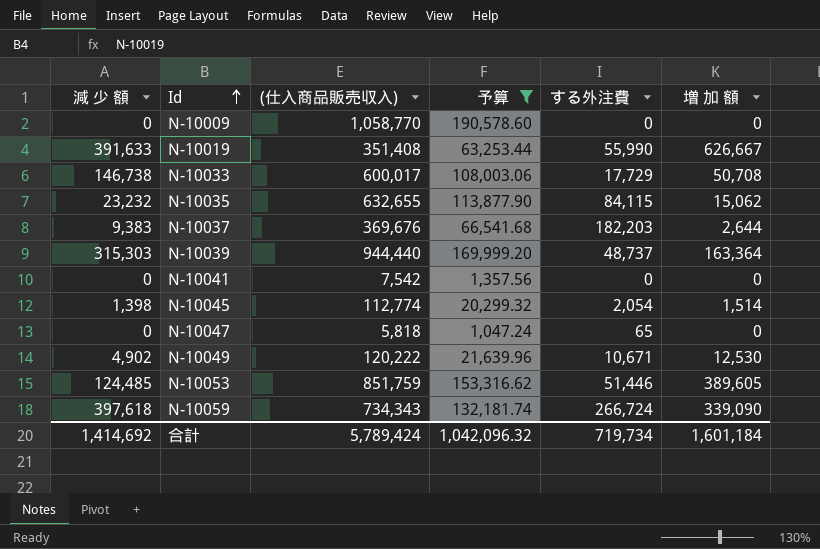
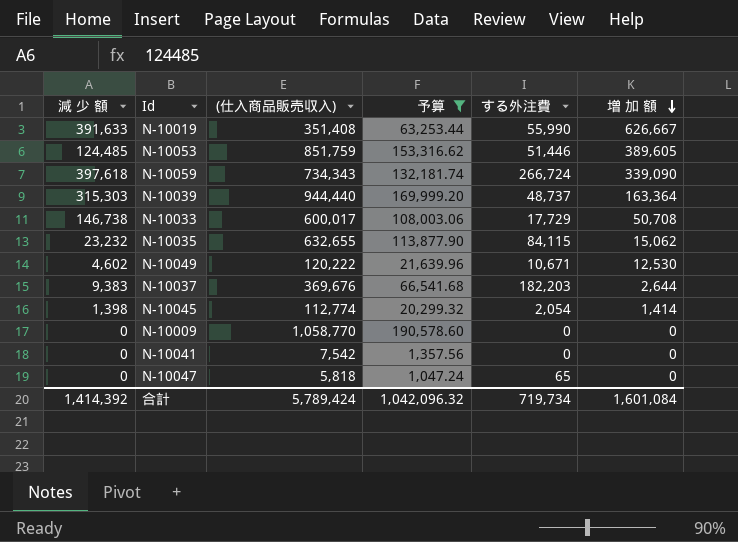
row order: Id ascending -> 増 加 額 descending
N-10049 | 減 少 額: 4,902 -> 4,602
N-10045 | 増 加 額: 1,514 -> 1,414
合計 | 減 少 額: 1,414,692 -> 1,414,392
合計 | 増 加 額: 1,601,184 -> 1,601,084

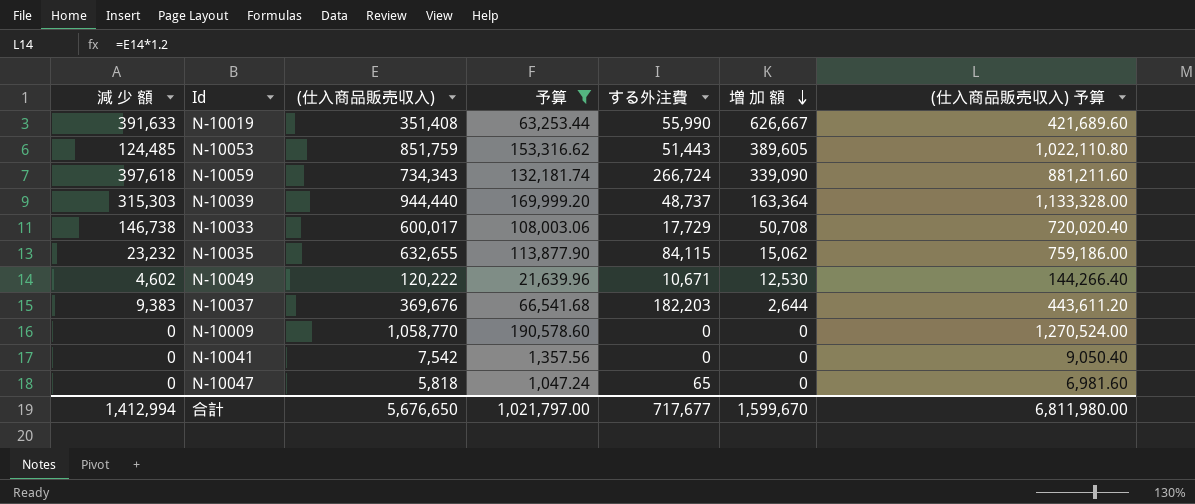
column (仕入商品販売収入) 予算 | formula: none -> [(仕入商品販売収入)] * 1.2
row N-10045: 1,398 | 112,774 | 20,299.32 | 2,054 | 1,414 -> none
N-10053 | する外注費: 51,446 -> 51,443
合計 | 減 少 額: 1,414,392 -> 1,412,994
合計 | (仕入商品販売収入): 5,789,424 -> 5,676,650
合計 | 予算: 1,042,096.32 -> 1,021,797.00
合計 | する外注費: 719,734 -> 717,677
合計 | 増 加 額: 1,601,084 -> 1,599,670

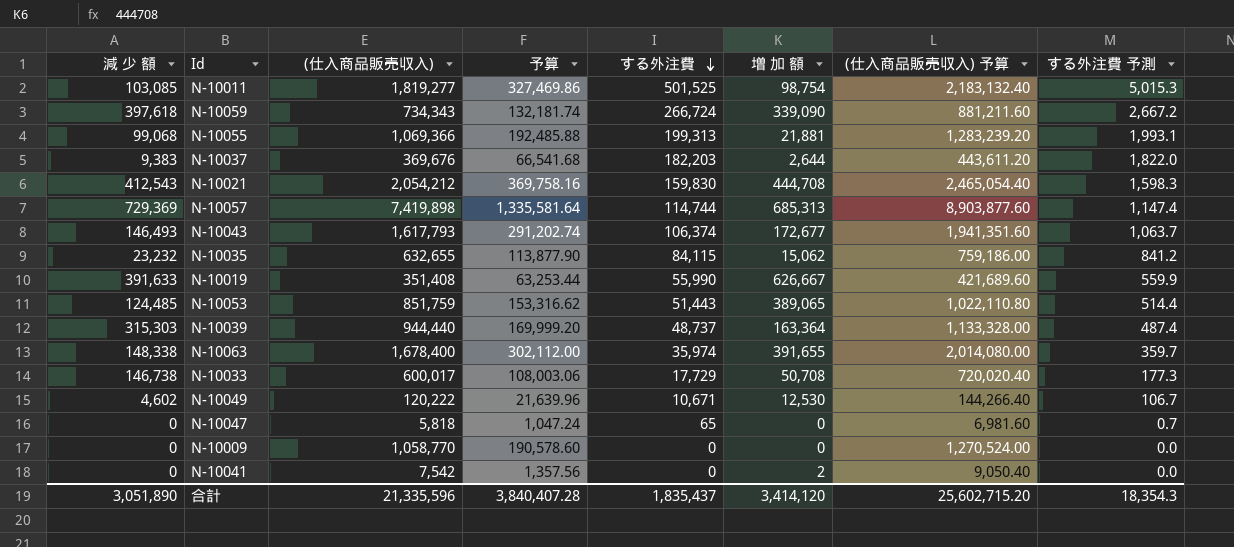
filter: 予算 <= 190,578.60 -> none
row order: 増 加 額 descending -> する外注費 descending
column する外注費 予測 | formula: none -> [する外注費] * 0.01
N-10053 | 増 加 額: 389,605 -> 389,065
N-10041 | 増 加 額: 0 -> 2
合計 | 減 少 額: 1,412,994 -> 3,051,890
合計 | (仕入商品販売収入): 5,676,650 -> 21,335,596
合計 | 予算: 1,021,797.00 -> 3,840,407.28
合計 | する外注費: 717,677 -> 1,835,437
合計 | 増 加 額: 1,599,670 -> 3,414,120
合計 | (仕入商品販売収入) 予算: 6,811,980.00 -> 25,602,715.20

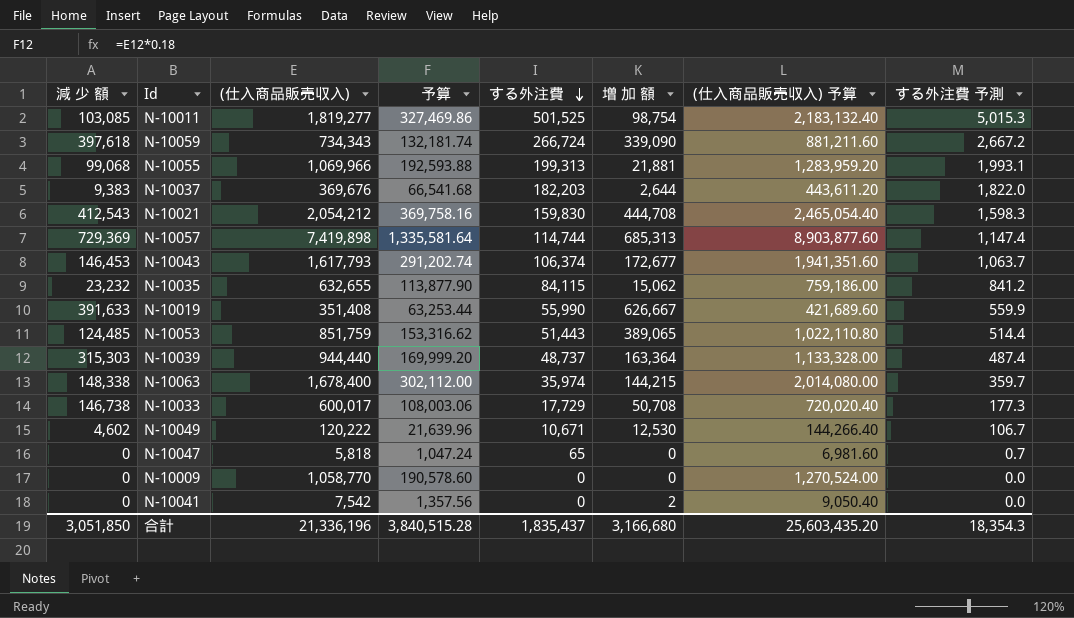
N-10055 | (仕入商品販売収入): 1,069,366 -> 1,069,966
N-10055 | 予算: 192,485.88 -> 192,593.88
N-10055 | (仕入商品販売収入) 予算: 1,283,239.20 -> 1,283,959.20
N-10043 | 減 少 額: 146,493 -> 146,453
N-10063 | 増 加 額: 391,655 -> 144,215
合計 | 減 少 額: 3,051,890 -> 3,051,850
合計 | (仕入商品販売収入): 21,335,596 -> 21,336,196
合計 | 予算: 3,840,407.28 -> 3,840,515.28
合計 | 増 加 額: 3,414,120 -> 3,166,680
合計 | (仕入商品販売収入) 予算: 25,602,715.20 -> 25,603,435.20

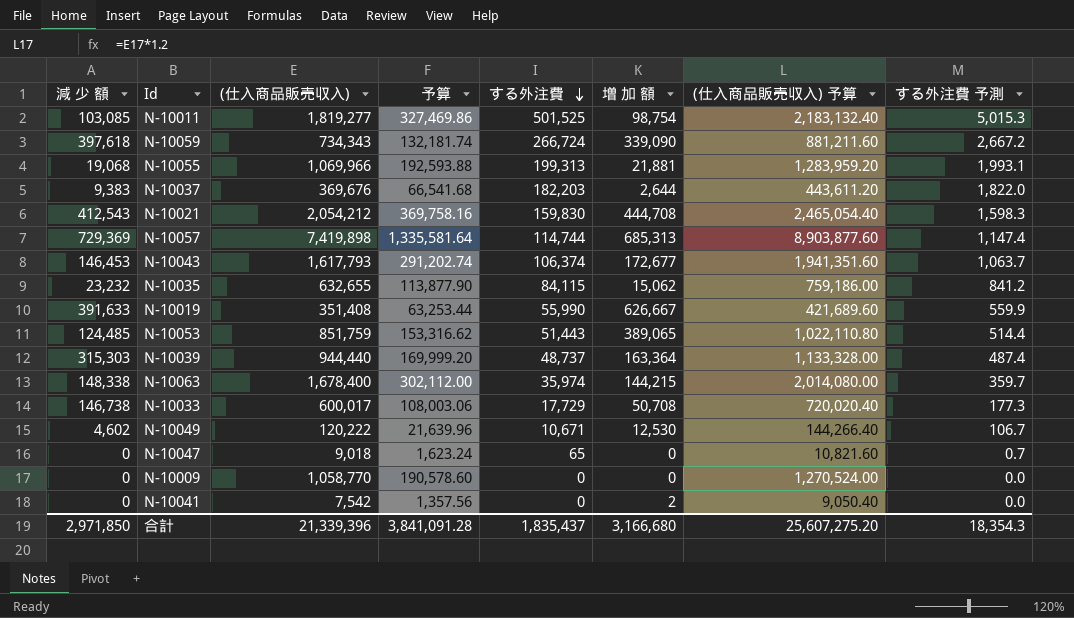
N-10055 | 減 少 額: 99,068 -> 19,068
N-10047 | (仕入商品販売収入): 5,818 -> 9,018
N-10047 | 予算: 1,047.24 -> 1,623.24
N-10047 | (仕入商品販売収入) 予算: 6,981.60 -> 10,821.60
合計 | 減 少 額: 3,051,850 -> 2,971,850
合計 | (仕入商品販売収入): 21,336,196 -> 21,339,396
合計 | 予算: 3,840,515.28 -> 3,841,091.28
合計 | (仕入商品販売収入) 予算: 25,603,435.20 -> 25,607,275.20

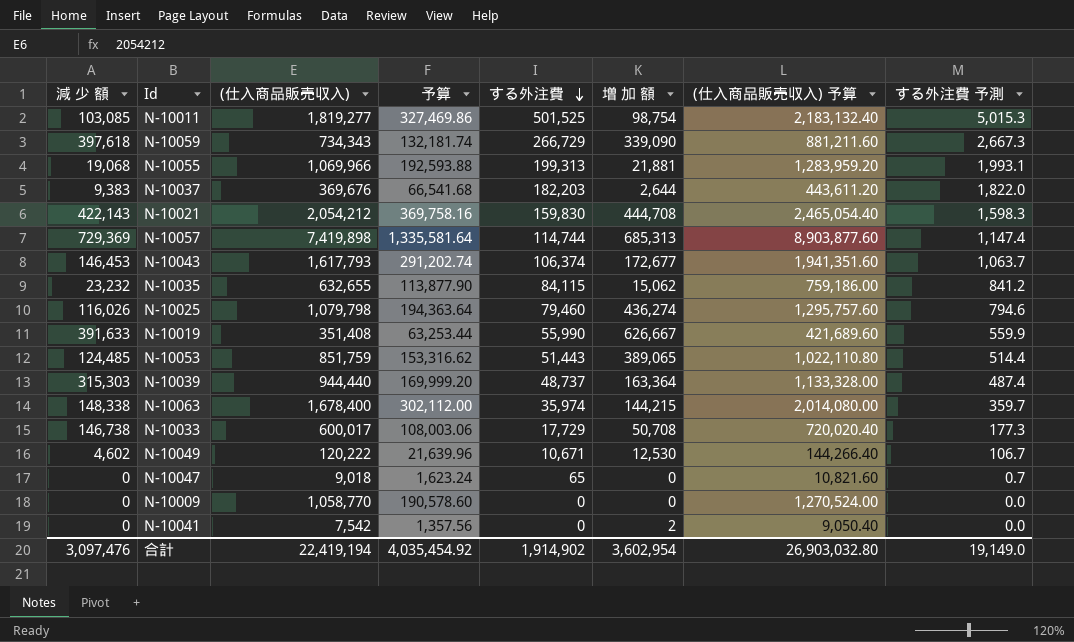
N-10059 | する外注費: 266,724 -> 266,729
N-10059 | する外注費 予測: 2,667.2 -> 2,667.3
N-10021 | 減 少 額: 412,543 -> 422,143
row N-10025: none -> 116,026 | 1,079,798 | 194,363.64 | 79,460 | 436,274 | 1,295,757.60 | 794.6
合計 | 減 少 額: 2,971,850 -> 3,097,476
合計 | (仕入商品販売収入): 21,339,396 -> 22,419,194
合計 | 予算: 3,841,091.28 -> 4,035,454.92
合計 | する外注費: 1,835,437 -> 1,914,902
合計 | 増 加 額: 3,166,680 -> 3,602,954
合計 | (仕入商品販売収入) 予算: 25,607,275.20 -> 26,903,032.80
合計 | する外注費 予測: 18,354.3 -> 19,149.0

